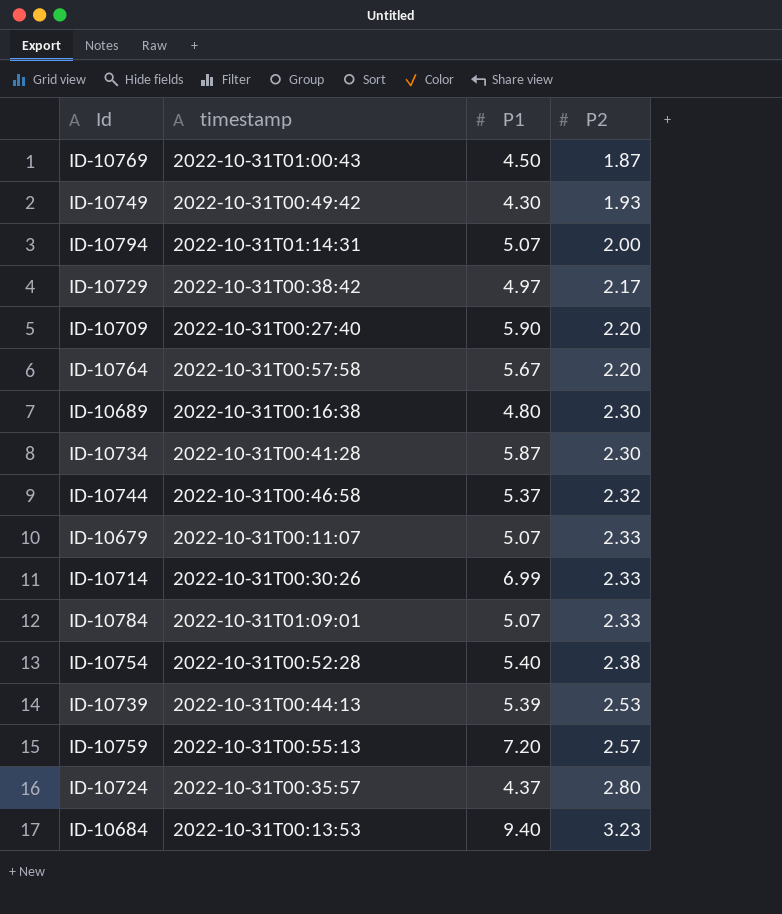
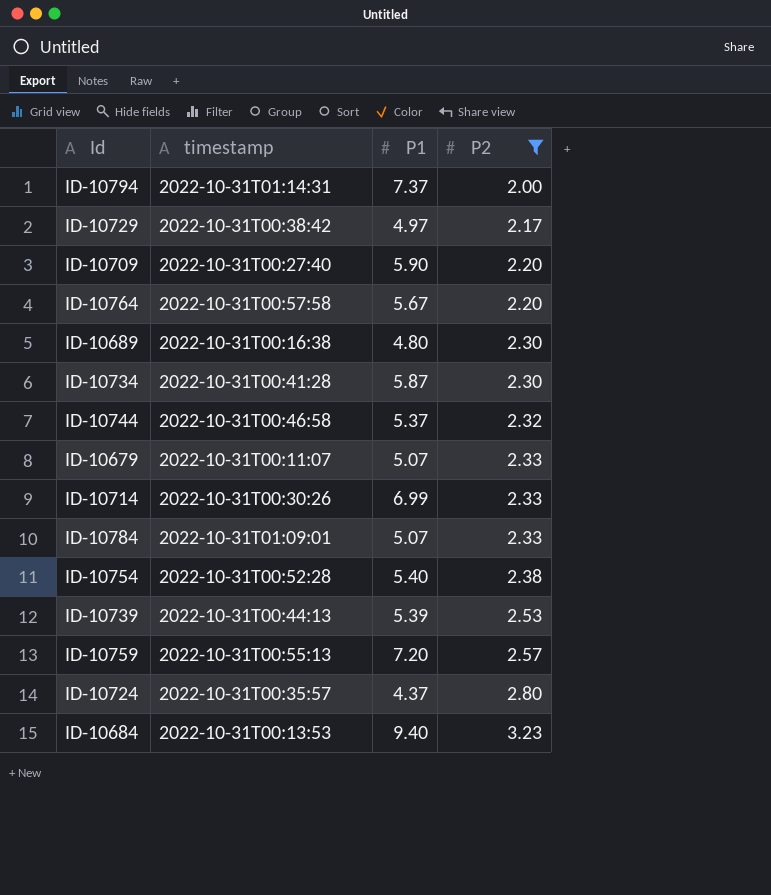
filter: none -> P2 >= 2.00
ID-10794 | P1: 5.07 -> 7.37

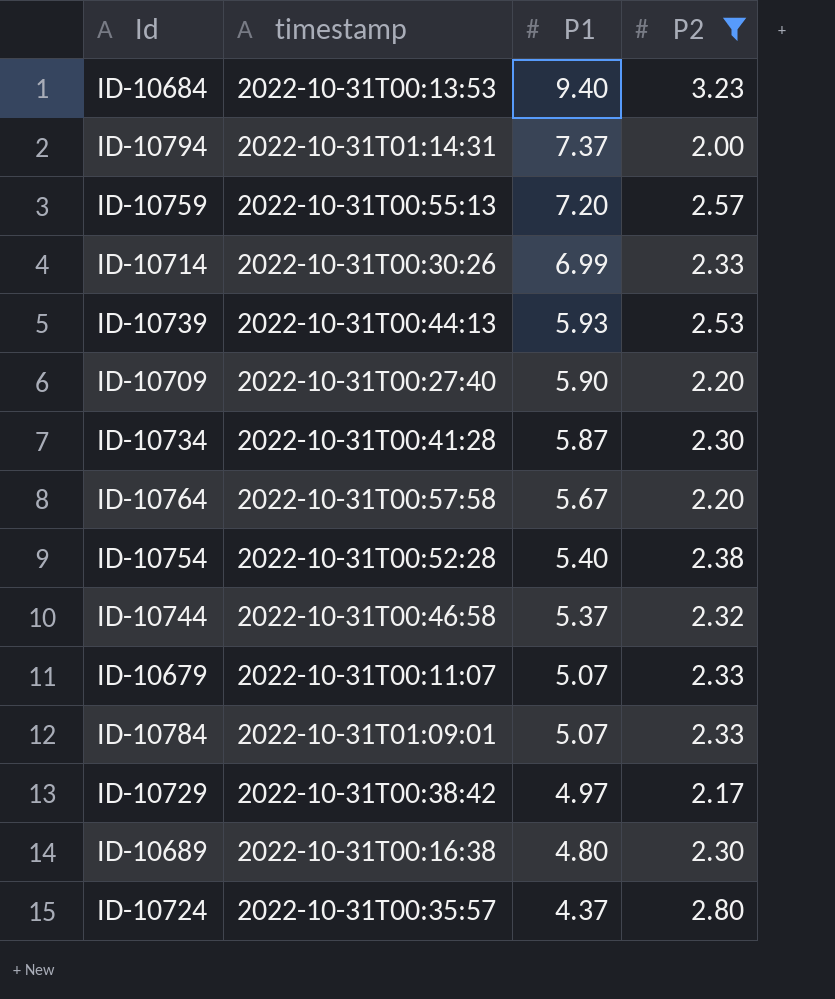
row order: P2 ascending -> P1 descending
ID-10739 | P1: 5.39 -> 5.93

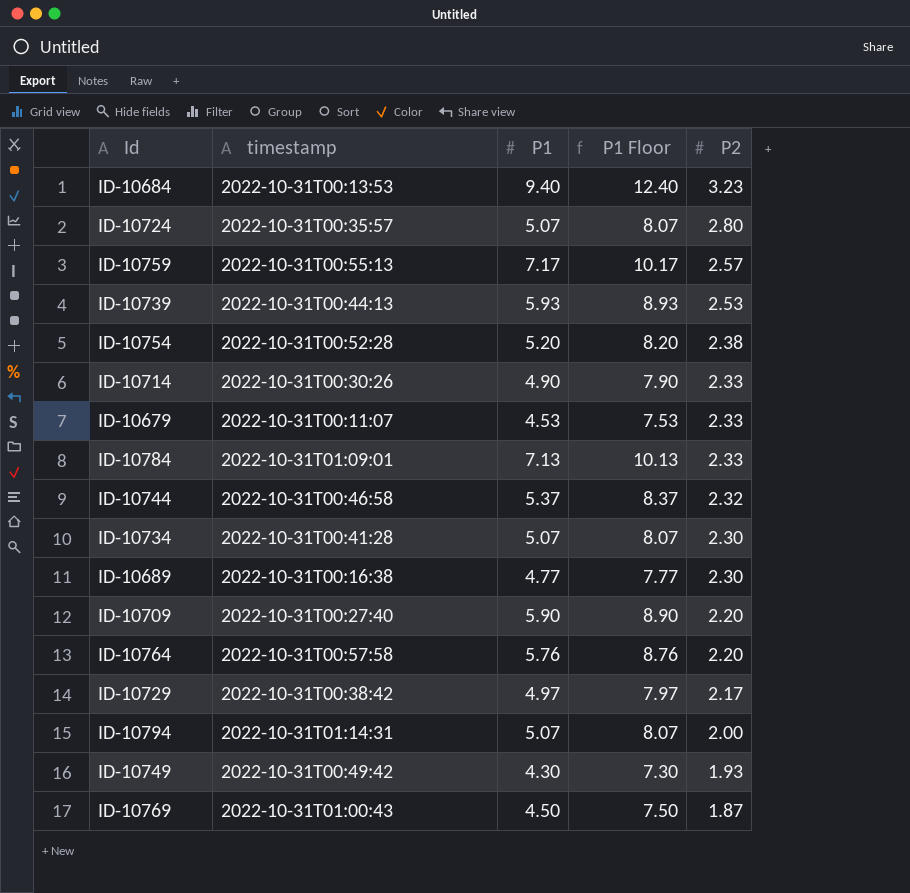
filter: P2 >= 2.00 -> none
row order: P1 descending -> P2 descending
column P1 Floor | formula: none -> [P1] + 3
ID-10724 | P1: 4.37 -> 5.07
ID-10759 | P1: 7.20 -> 7.17
ID-10754 | P1: 5.40 -> 5.20
ID-10714 | P1: 6.99 -> 4.90
ID-10679 | P1: 5.07 -> 4.53
ID-10784 | P1: 5.07 -> 7.13
ID-10734 | P1: 5.87 -> 5.07
ID-10689 | P1: 4.80 -> 4.77
ID-10764 | P1: 5.67 -> 5.76
ID-10794 | P1: 7.37 -> 5.07

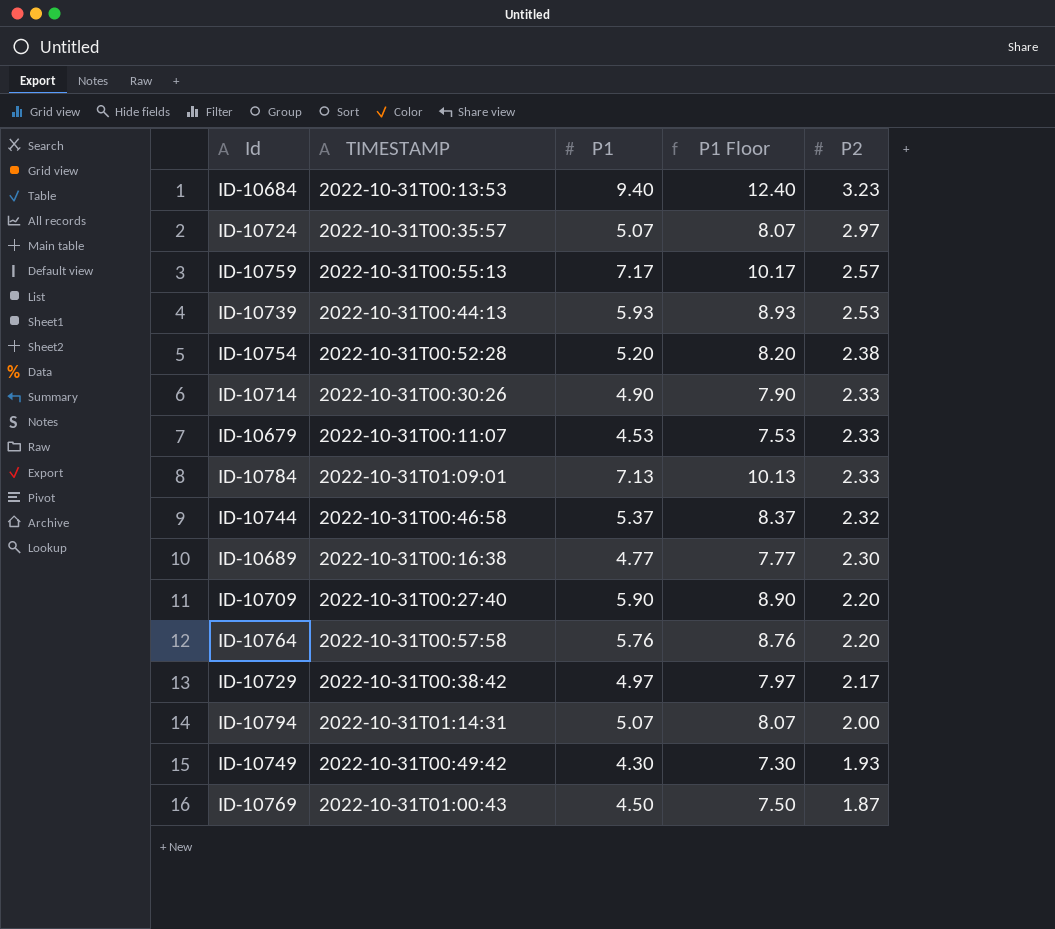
column name: timestamp -> TIMESTAMP
row ID-10734: 2022-10-31T00:41:28 | 5.07 | 8.07 | 2.30 -> none
ID-10724 | P2: 2.80 -> 2.97

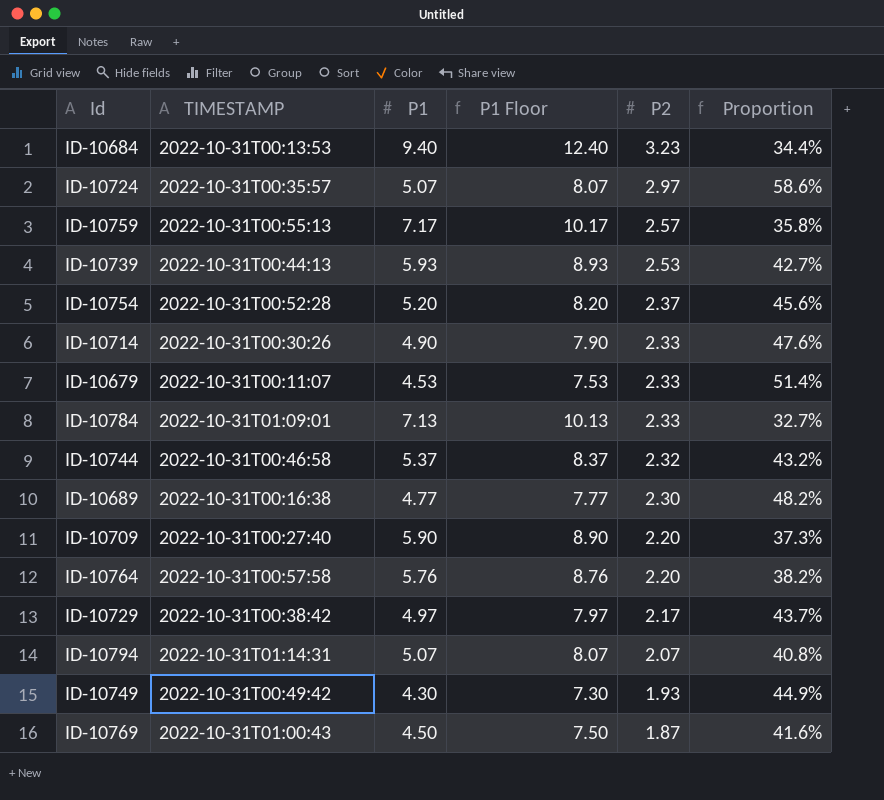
column Proportion | formula: none -> [P2] / [P1]
ID-10754 | P2: 2.38 -> 2.37
ID-10794 | P2: 2.00 -> 2.07

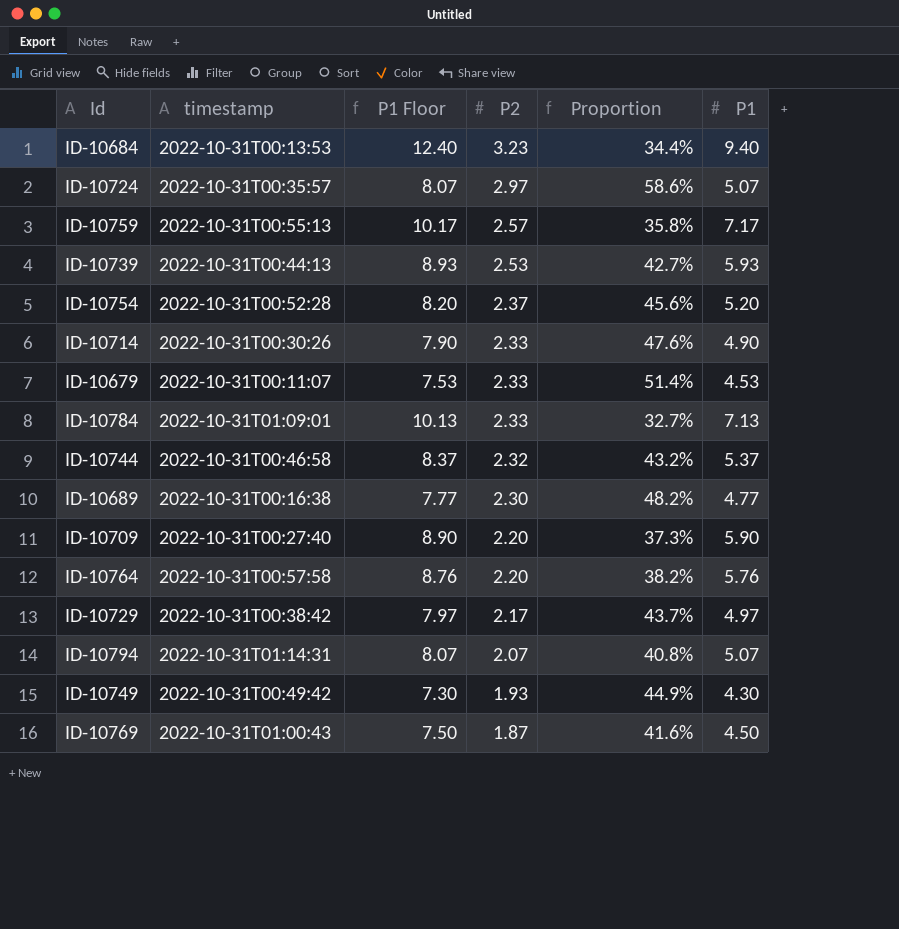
column name: TIMESTAMP -> timestamp
column P1 | position: 3 -> 6

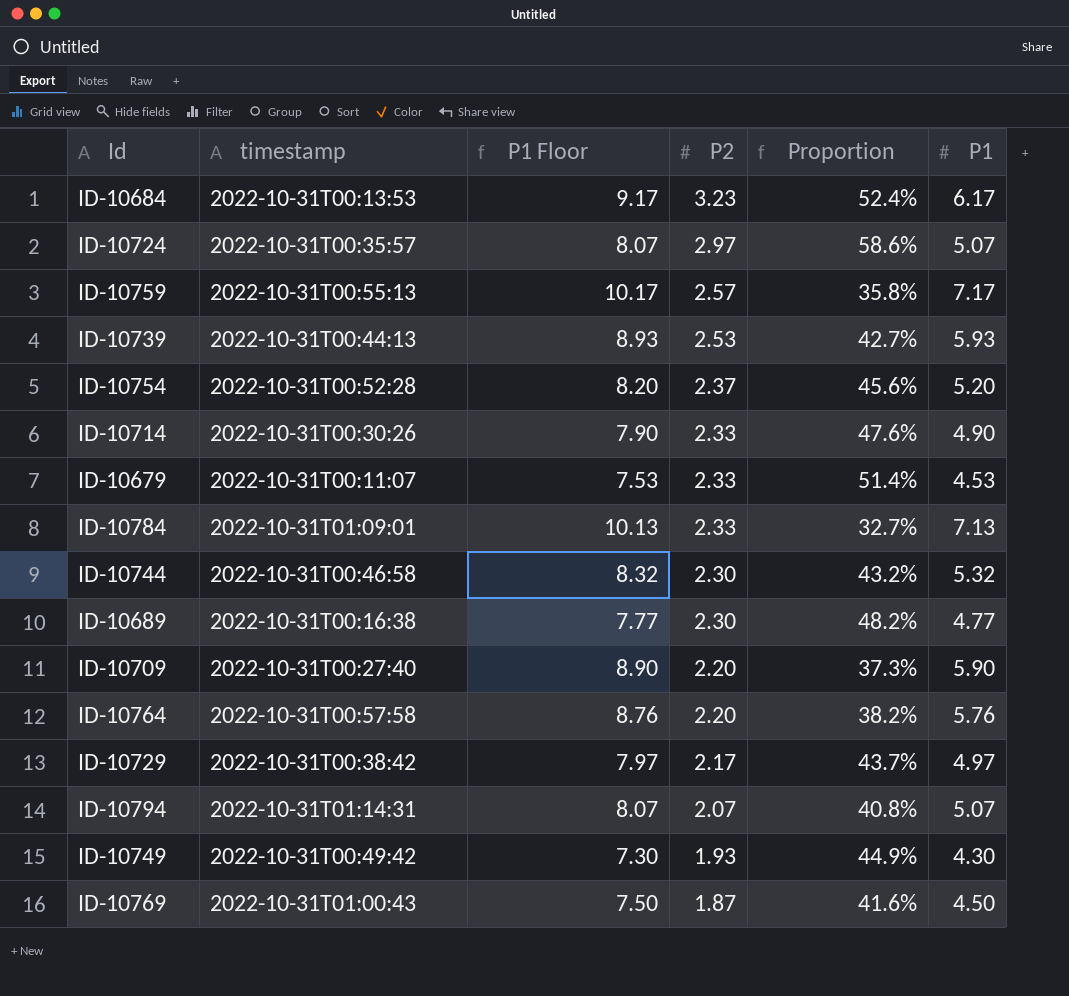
ID-10684 | P1 Floor: 12.40 -> 9.17
ID-10684 | Proportion: 34.4% -> 52.4%
ID-10684 | P1: 9.40 -> 6.17
ID-10744 | P1 Floor: 8.37 -> 8.32
ID-10744 | P2: 2.32 -> 2.30
ID-10744 | P1: 5.37 -> 5.32

